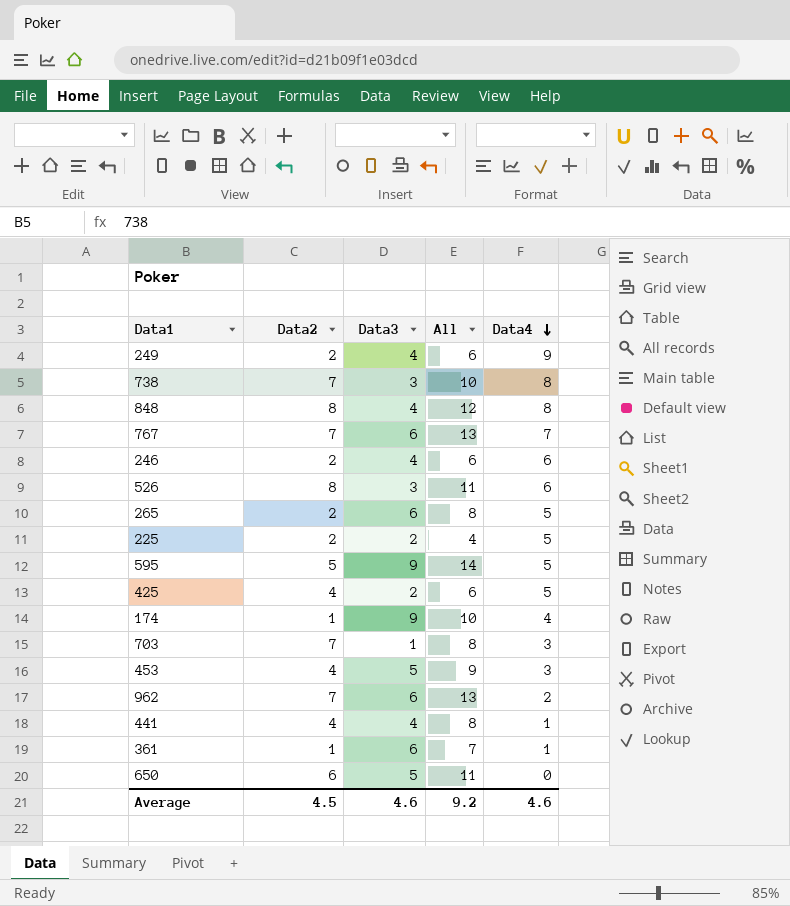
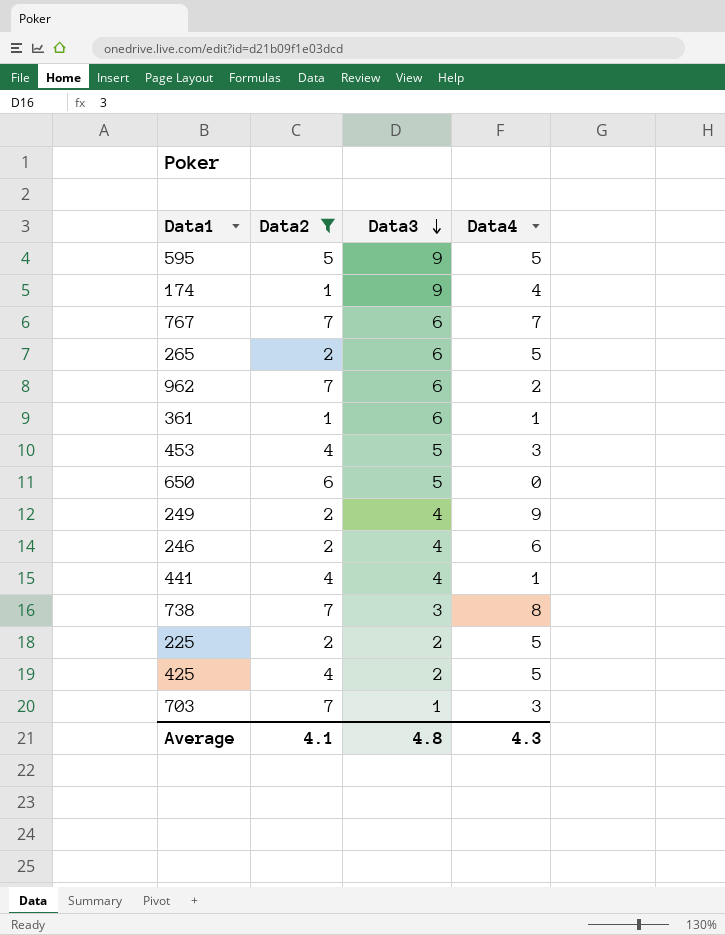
filter: none -> Data2 != 8
row order: Data4 descending -> Data3 descending
column All | formula: [Data2] + [Data3] -> none
Average | Data2: 4.5 -> 4.1
Average | Data3: 4.6 -> 4.8
Average | Data4: 4.6 -> 4.3

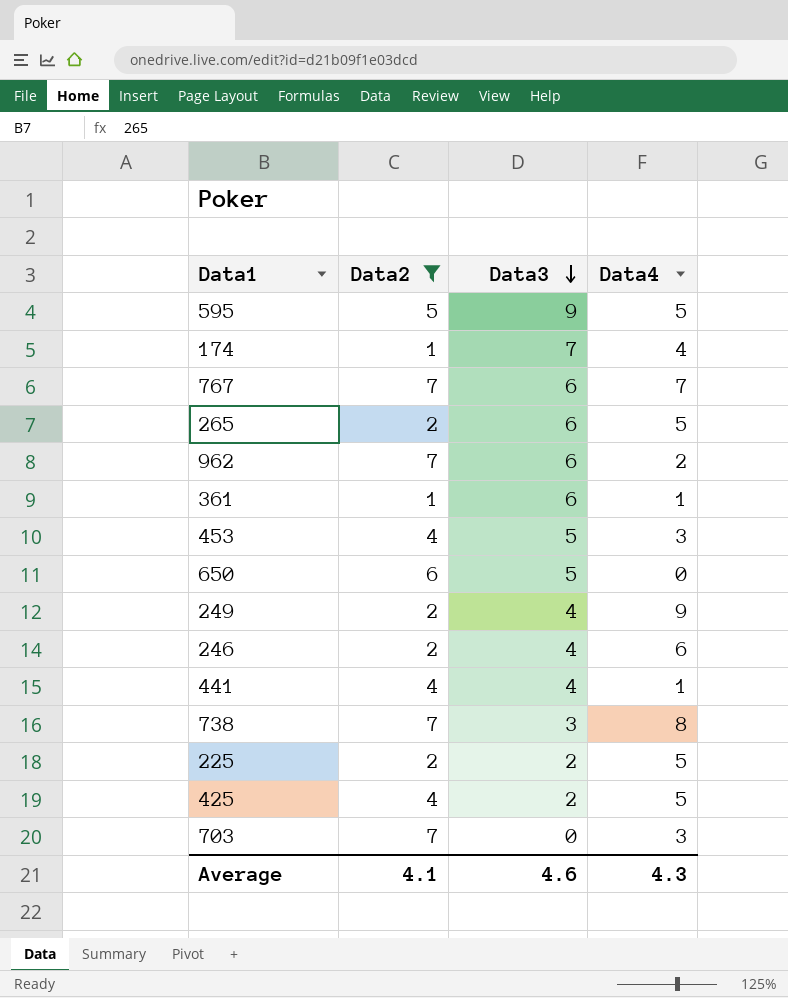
174 | Data3: 9 -> 7
703 | Data3: 1 -> 0
Average | Data3: 4.8 -> 4.6

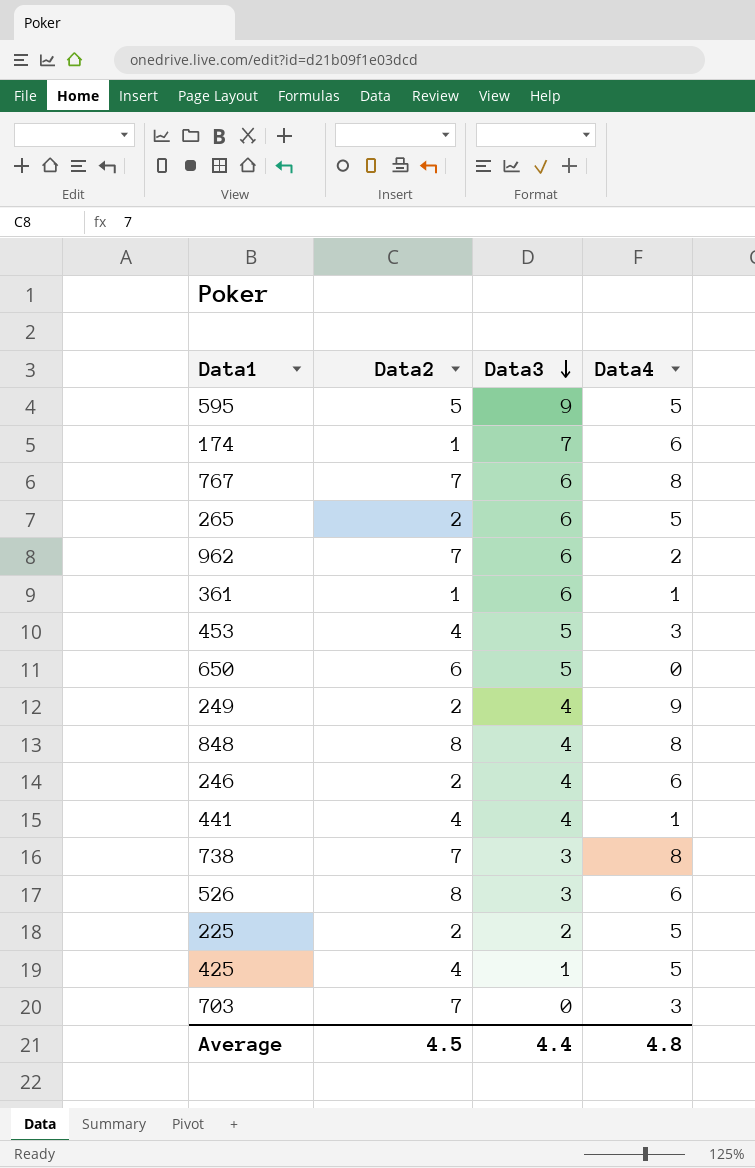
filter: Data2 != 8 -> none
174 | Data4: 4 -> 6
767 | Data4: 7 -> 8
425 | Data3: 2 -> 1
Average | Data2: 4.1 -> 4.5
Average | Data3: 4.6 -> 4.4
Average | Data4: 4.3 -> 4.8

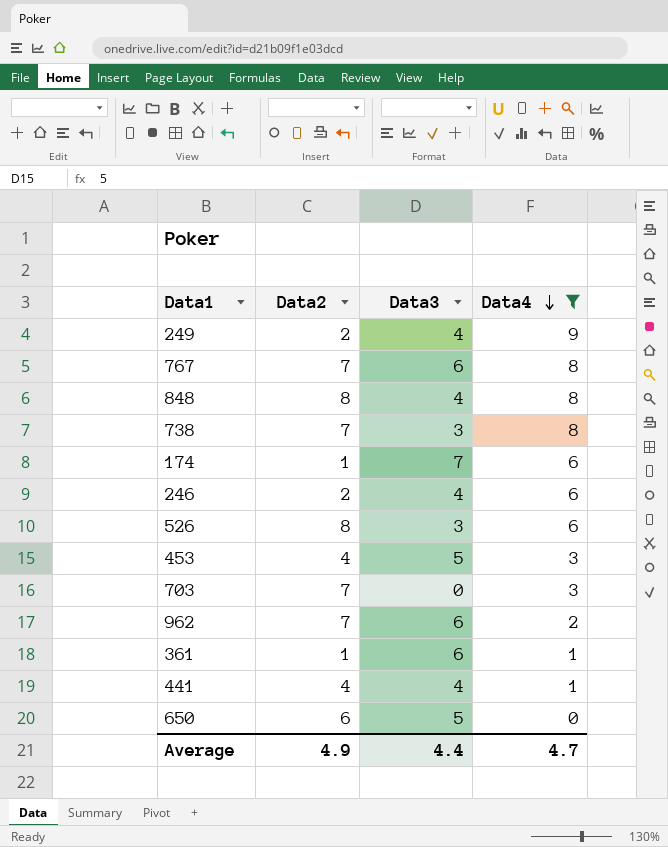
filter: none -> Data4 != 5
row order: Data3 descending -> Data4 descending
Average | Data2: 4.5 -> 4.9
Average | Data4: 4.8 -> 4.7

